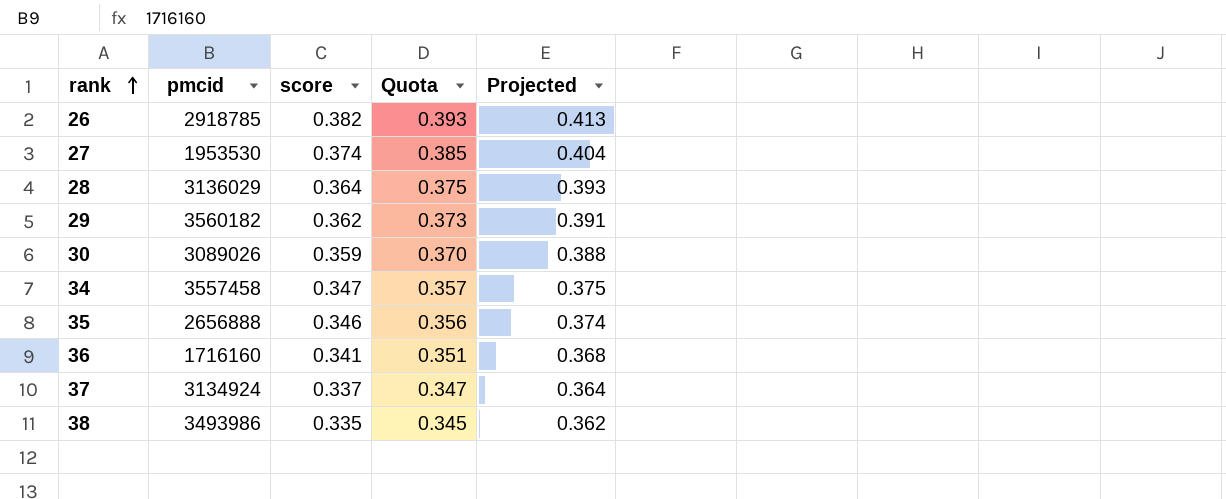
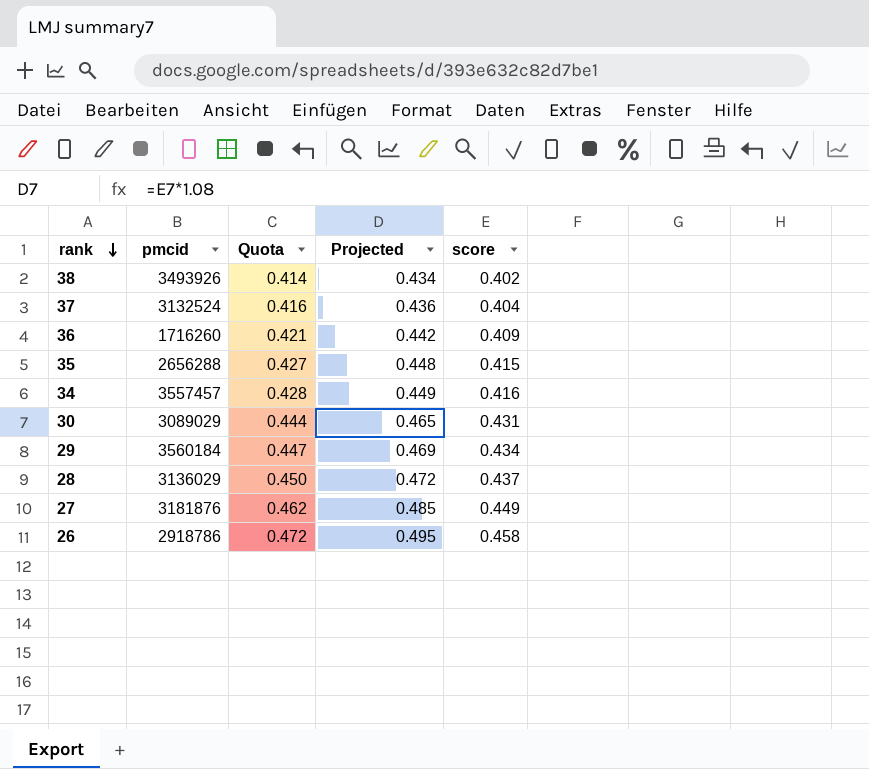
row order: rank ascending -> rank descending
column score | position: 3 -> 5
38 | pmcid: 3493986 -> 3493926
38 | Quota: 0.345 -> 0.414
38 | Projected: 0.362 -> 0.434
38 | score: 0.335 -> 0.402
37 | pmcid: 3134924 -> 3132524
37 | Quota: 0.347 -> 0.416
37 | Projected: 0.364 -> 0.436
37 | score: 0.337 -> 0.404
36 | pmcid: 1716160 -> 1716260
36 | Quota: 0.351 -> 0.421
36 | Projected: 0.368 -> 0.442
36 | score: 0.341 -> 0.409
35 | pmcid: 2656888 -> 2656288
35 | Quota: 0.356 -> 0.427
35 | Projected: 0.374 -> 0.448
35 | score: 0.346 -> 0.415
34 | pmcid: 3557458 -> 3557457
34 | Quota: 0.357 -> 0.428
34 | Projected: 0.375 -> 0.449
34 | score: 0.347 -> 0.416
30 | pmcid: 3089026 -> 3089029
30 | Quota: 0.370 -> 0.444
30 | Projected: 0.388 -> 0.465
30 | score: 0.359 -> 0.431
29 | pmcid: 3560182 -> 3560184
29 | Quota: 0.373 -> 0.447
29 | Projected: 0.391 -> 0.469
29 | score: 0.362 -> 0.434
28 | Quota: 0.375 -> 0.450
28 | Projected: 0.393 -> 0.472
28 | score: 0.364 -> 0.437
27 | pmcid: 1953530 -> 3181876
27 | Quota: 0.385 -> 0.462
27 | Projected: 0.404 -> 0.485
27 | score: 0.374 -> 0.449
26 | pmcid: 2918785 -> 2918786
26 | Quota: 0.393 -> 0.472
26 | Projected: 0.413 -> 0.495
26 | score: 0.382 -> 0.458

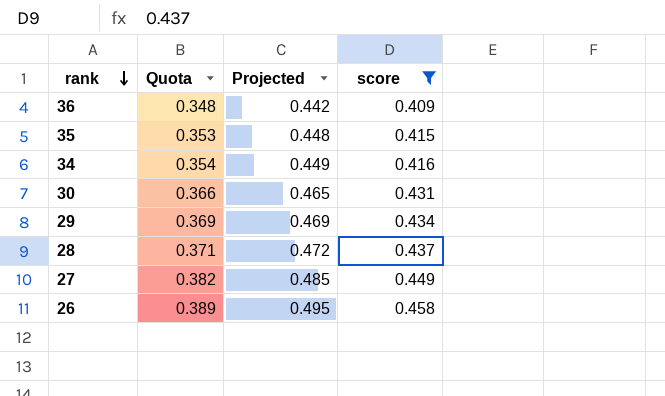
filter: none -> score >= 0.409
column pmcid | position: 2 -> none
column Quota | formula: [score] * 1.03 -> [score] * 0.85

